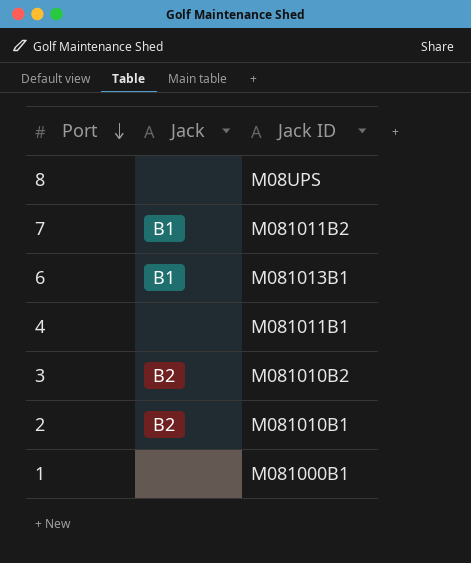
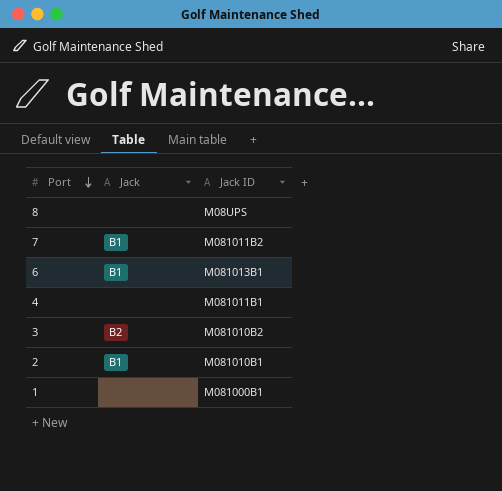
2 | Jack: B2 -> B1

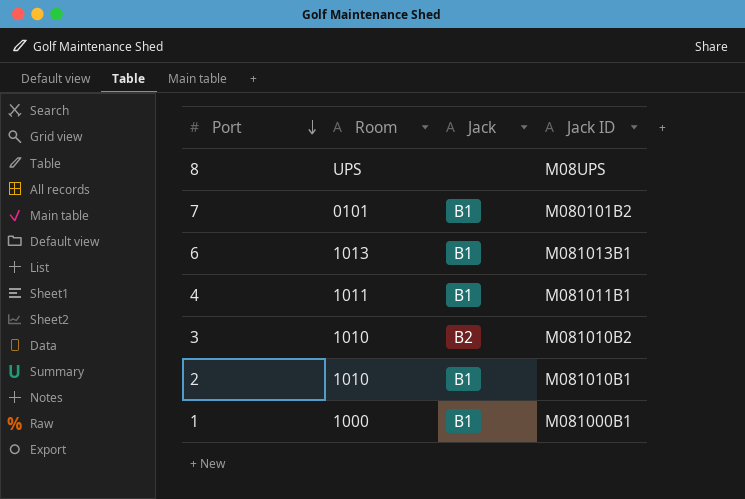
column Room | position: none -> 2
7 | Jack ID: M081011B2 -> M080101B2
4 | Jack: none -> B1
1 | Jack: none -> B1

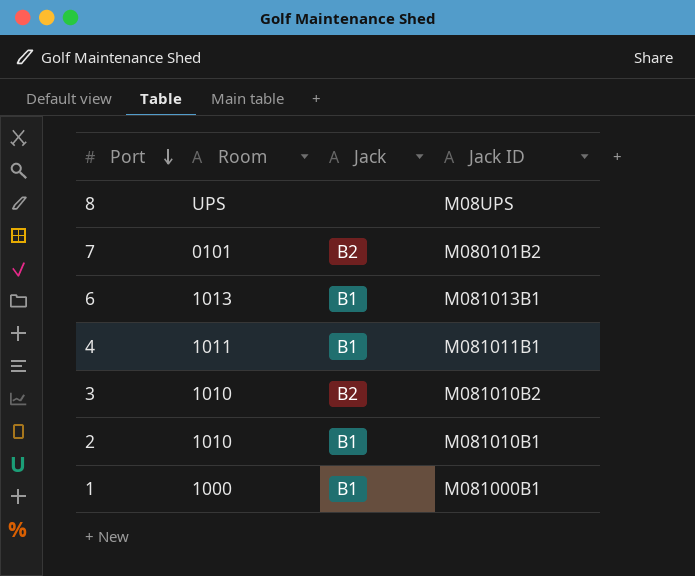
7 | Jack: B1 -> B2

